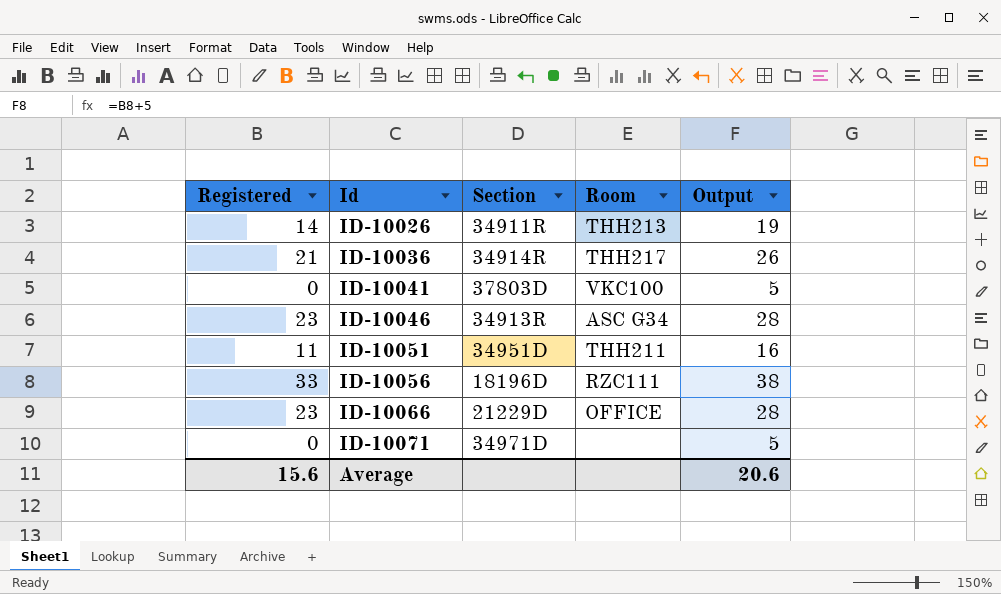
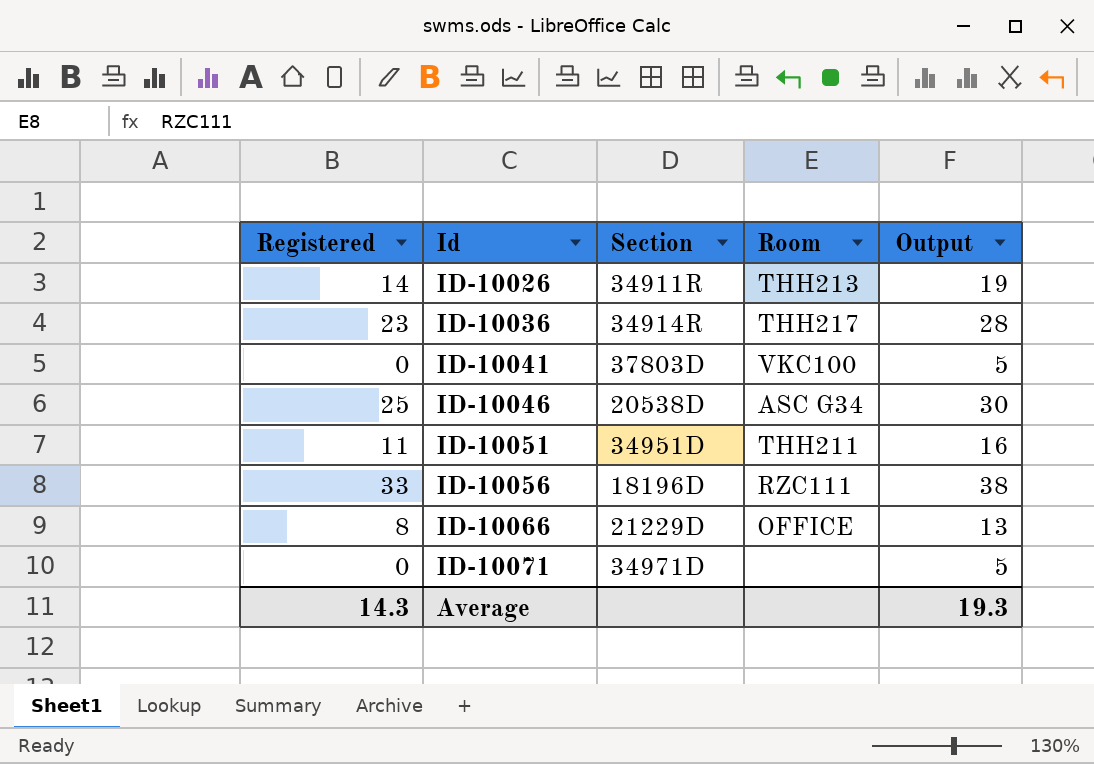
ID-10036 | Registered: 21 -> 23
ID-10036 | Output: 26 -> 28
ID-10046 | Registered: 23 -> 25
ID-10046 | Section: 34913R -> 20538D
ID-10046 | Output: 28 -> 30
ID-10066 | Registered: 23 -> 8
ID-10066 | Output: 28 -> 13
Average | Registered: 15.6 -> 14.3
Average | Output: 20.6 -> 19.3

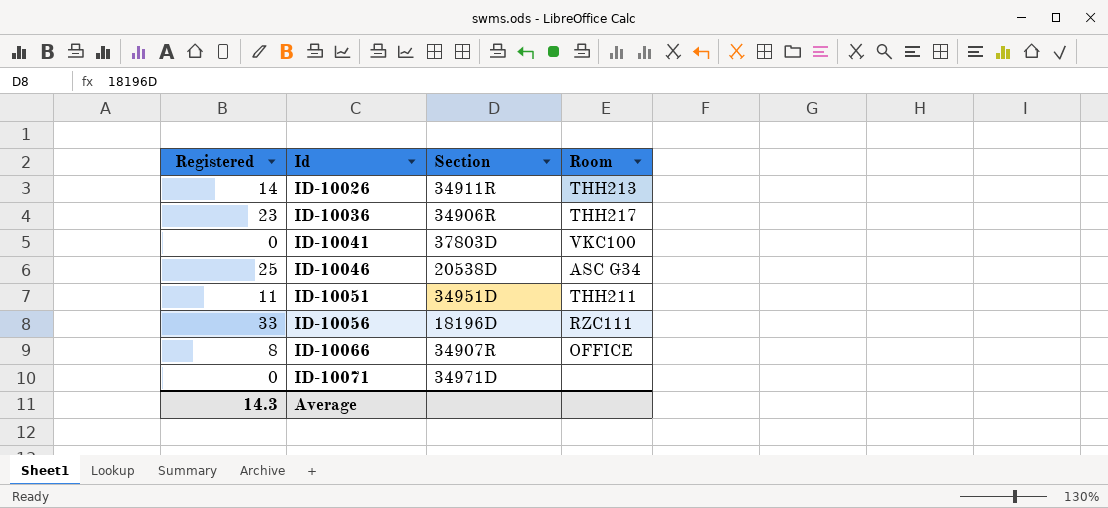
column Output | formula: [Registered] + 5 -> none
ID-10036 | Section: 34914R -> 34906R
ID-10066 | Section: 21229D -> 34907R

